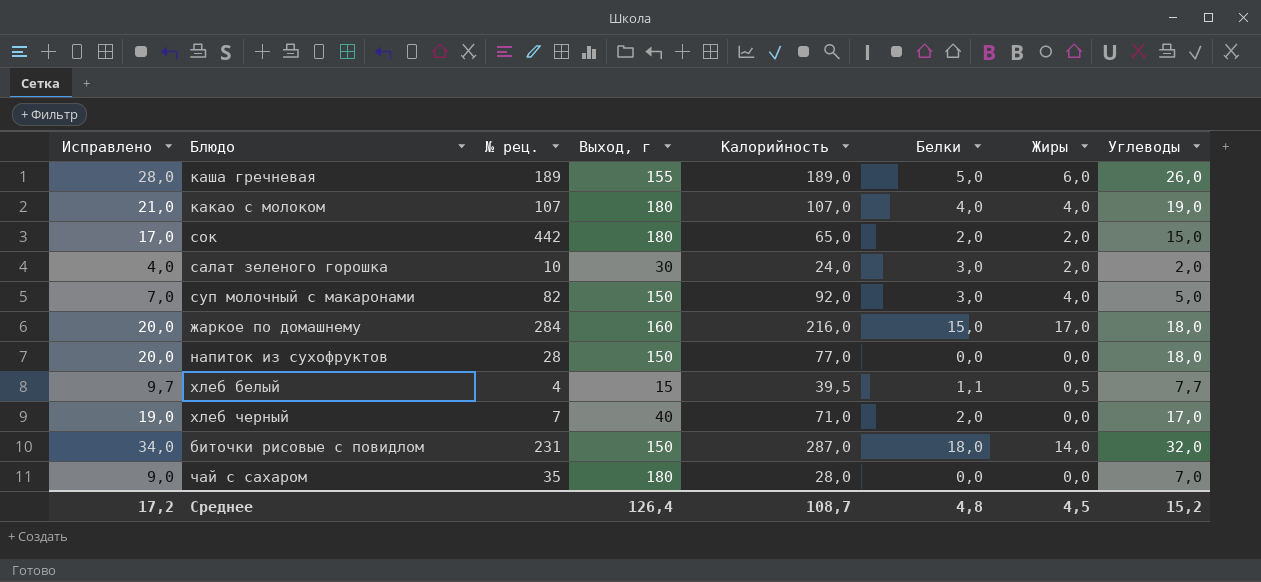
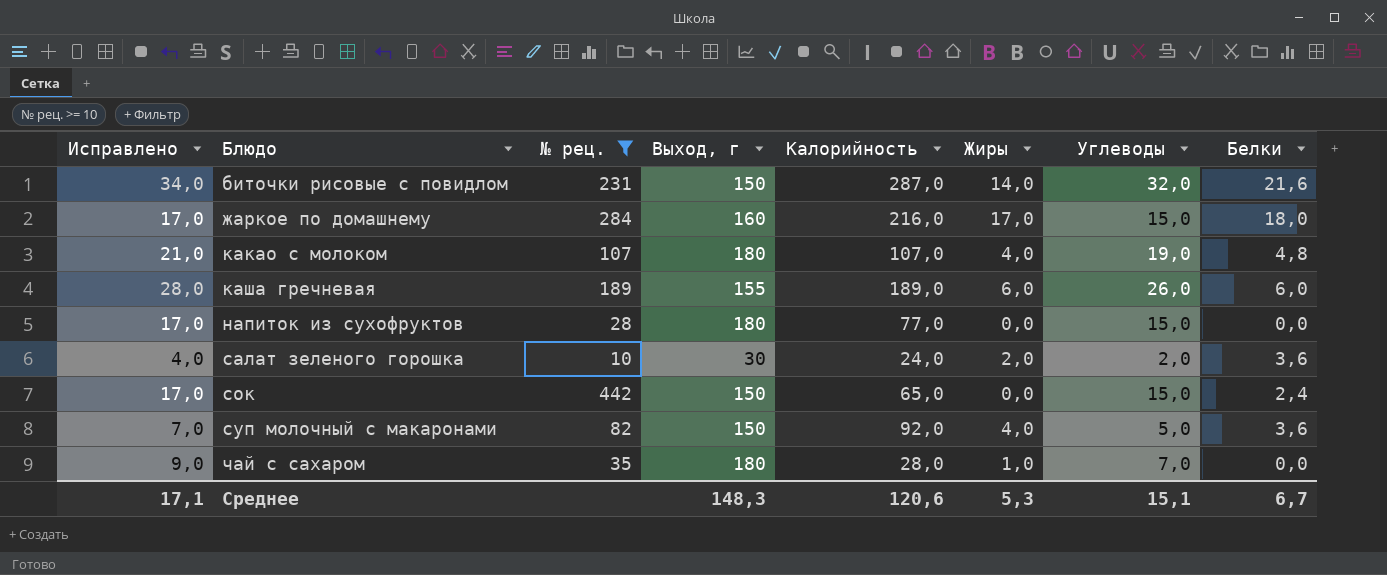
filter: none -> № рец. >= 10
row order: none -> Блюдо ascending
column Белки | position: 6 -> 8
биточки рисовые с повидлом | Белки: 18,0 -> 21,6
жаркое по домашнему | Исправлено: 20,0 -> 17,0
жаркое по домашнему | Углеводы: 18,0 -> 15,0
жаркое по домашнему | Белки: 15,0 -> 18,0
какао с молоком | Белки: 4,0 -> 4,8
каша гречневая | Белки: 5,0 -> 6,0
напиток из сухофруктов | Исправлено: 20,0 -> 17,0
напиток из сухофруктов | Выход, г: 150 -> 180
напиток из сухофруктов | Углеводы: 18,0 -> 15,0
салат зеленого горошка | Белки: 3,0 -> 3,6
сок | Выход, г: 180 -> 150
сок | Жиры: 2,0 -> 0,0
сок | Белки: 2,0 -> 2,4
суп молочный с макаронами | Белки: 3,0 -> 3,6
чай с сахаром | Жиры: 0,0 -> 1,0
Среднее | Исправлено: 17,2 -> 17,1
Среднее | Выход, г: 126,4 -> 148,3
Среднее | Калорийность: 108,7 -> 120,6
Среднее | Жиры: 4,5 -> 5,3
Среднее | Углеводы: 15,2 -> 15,1
Среднее | Белки: 4,8 -> 6,7

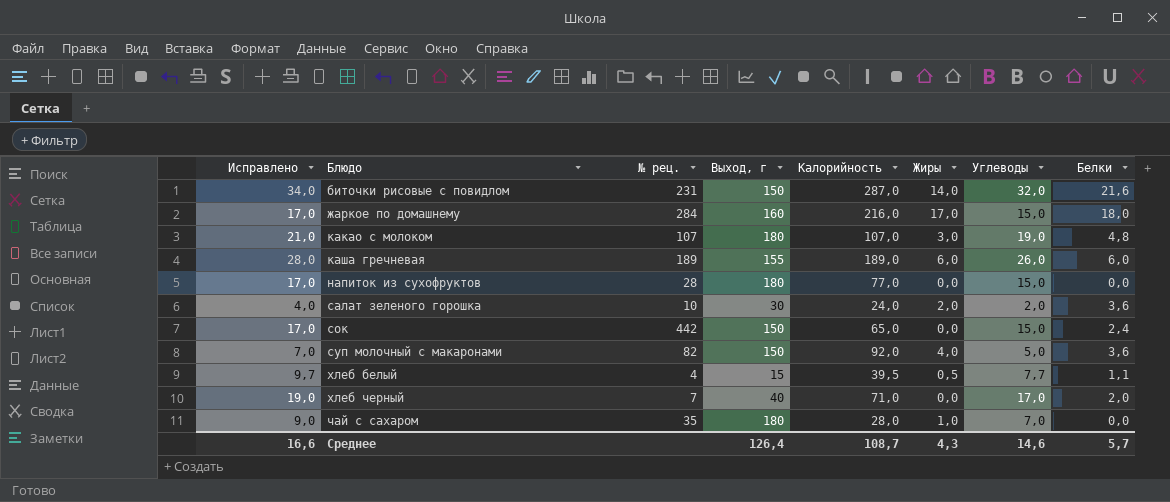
filter: № рец. >= 10 -> none
какао с молоком | Жиры: 4,0 -> 3,0
Среднее | Исправлено: 17,1 -> 16,6
Среднее | Выход, г: 148,3 -> 126,4
Среднее | Калорийность: 120,6 -> 108,7
Среднее | Жиры: 5,3 -> 4,3
Среднее | Углеводы: 15,1 -> 14,6
Среднее | Белки: 6,7 -> 5,7

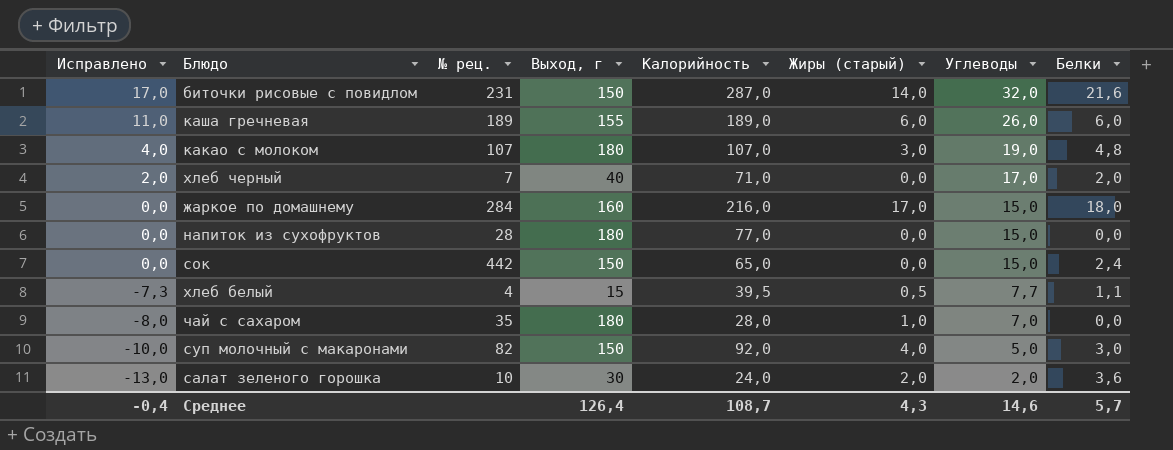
row order: Блюдо ascending -> Исправлено descending
column Исправлено | formula: [Углеводы] + 2 -> [Углеводы] - 15
column name: Жиры -> Жиры (старый)
суп молочный с макаронами | Белки: 3,6 -> 3,0
Среднее | Исправлено: 16,6 -> -0,4

